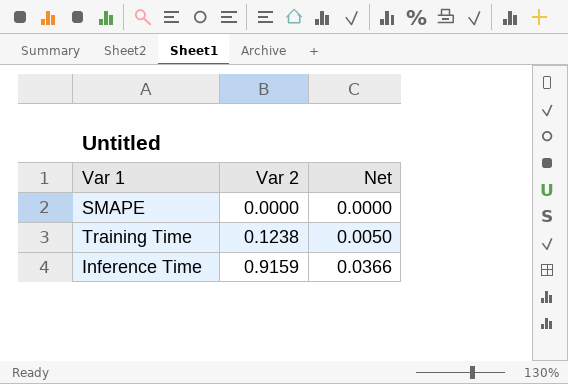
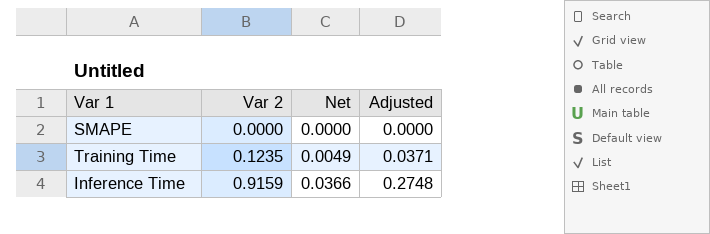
column Adjusted | formula: none -> [Var 2] * 0.3
Training Time | Var 2: 0.1238 -> 0.1235
Training Time | Net: 0.0050 -> 0.0049

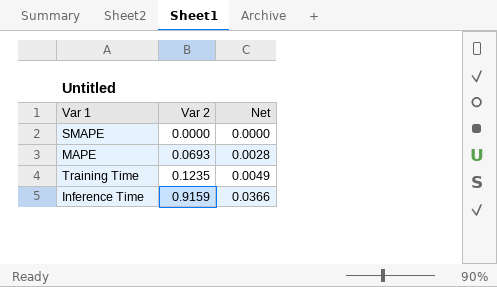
column Adjusted | formula: [Var 2] * 0.3 -> none
row MAPE: none -> 0.0693 | 0.0028

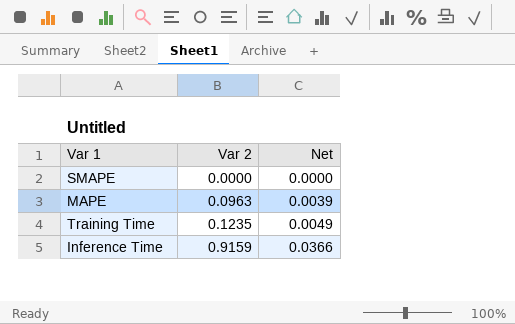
MAPE | Var 2: 0.0693 -> 0.0963
MAPE | Net: 0.0028 -> 0.0039

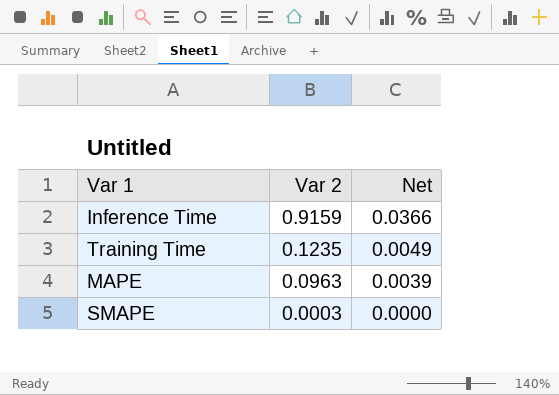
row order: Var 2 ascending -> Var 2 descending
SMAPE | Var 2: 0.0000 -> 0.0003

